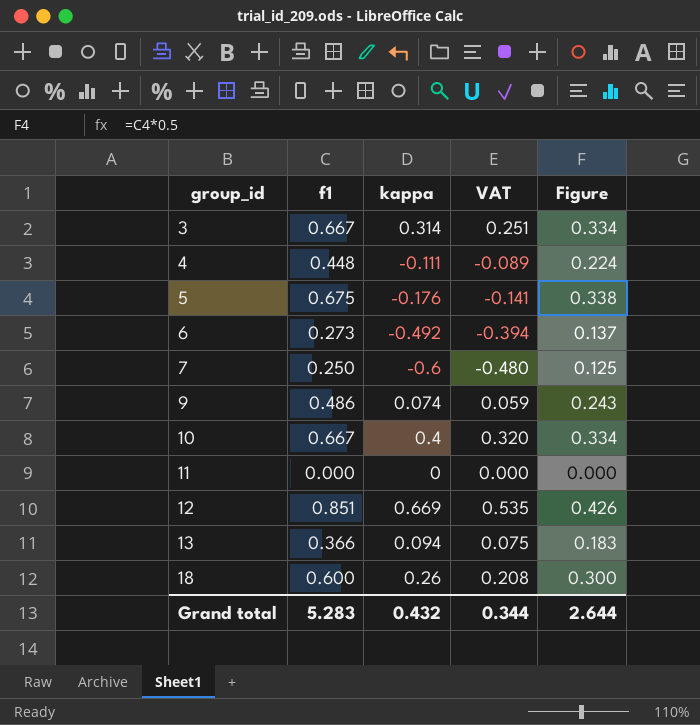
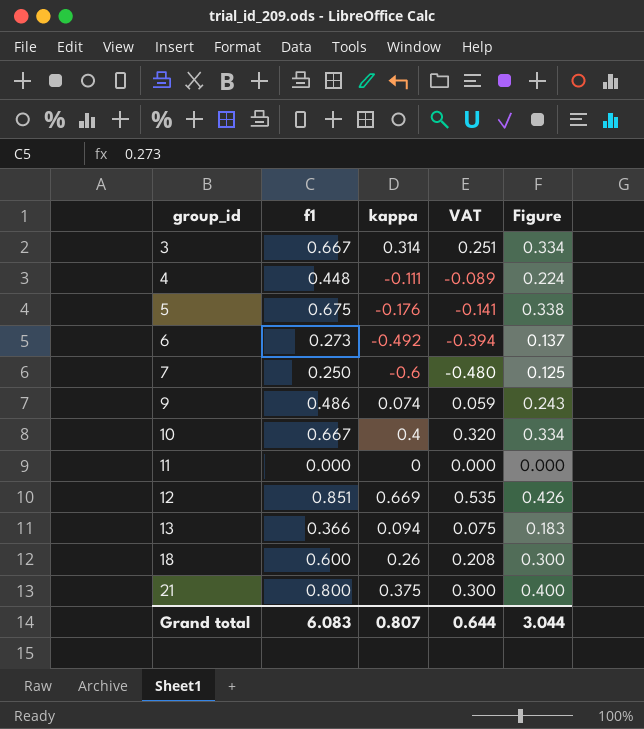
row 21: none -> 0.800 | 0.375 | 0.300 | 0.400
Grand total | f1: 5.283 -> 6.083
Grand total | kappa: 0.432 -> 0.807
Grand total | VAT: 0.344 -> 0.644
Grand total | Figure: 2.644 -> 3.044

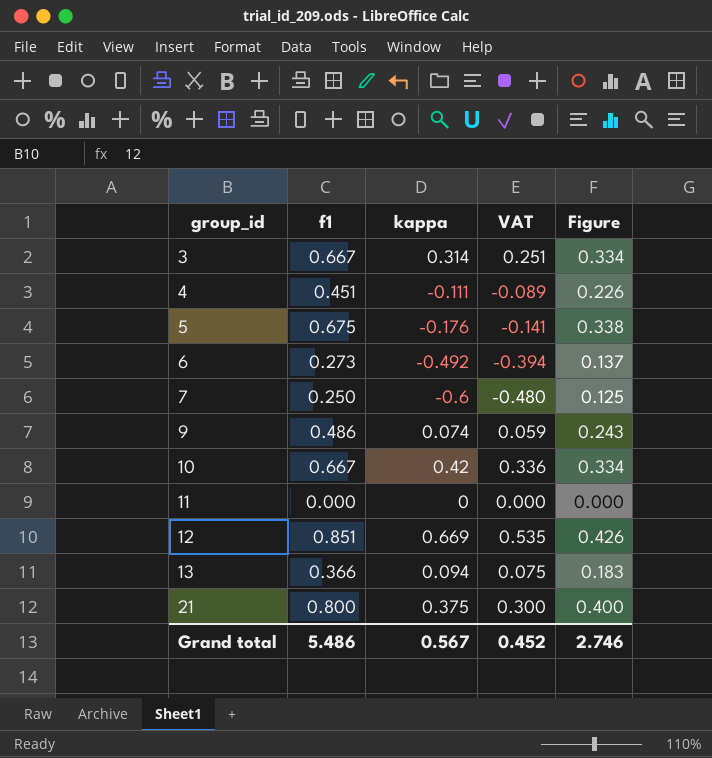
row 18: 0.600 | 0.26 | 0.208 | 0.300 -> none
4 | f1: 0.448 -> 0.451
4 | Figure: 0.224 -> 0.226
10 | kappa: 0.4 -> 0.42
10 | VAT: 0.320 -> 0.336
Grand total | f1: 6.083 -> 5.486
Grand total | kappa: 0.807 -> 0.567
Grand total | VAT: 0.644 -> 0.452
Grand total | Figure: 3.044 -> 2.746

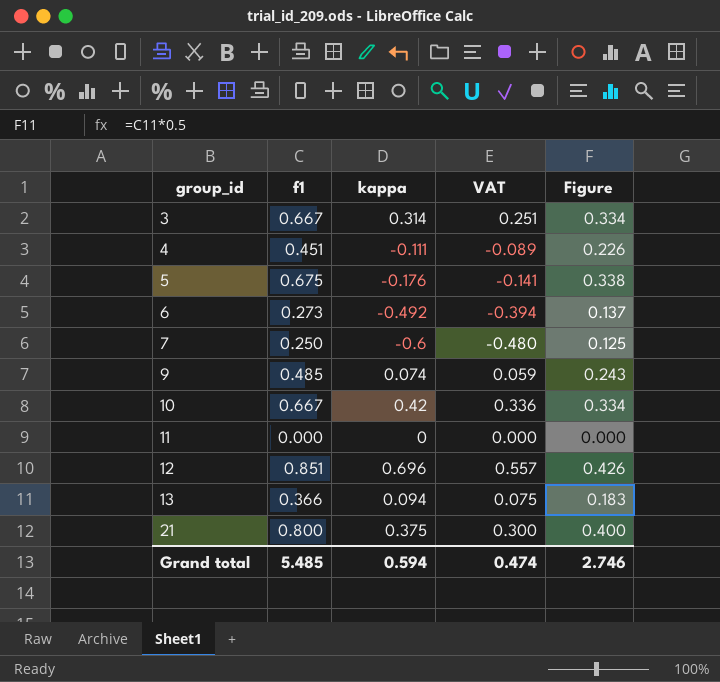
9 | f1: 0.486 -> 0.485
12 | kappa: 0.669 -> 0.696
12 | VAT: 0.535 -> 0.557
Grand total | f1: 5.486 -> 5.485
Grand total | kappa: 0.567 -> 0.594
Grand total | VAT: 0.452 -> 0.474

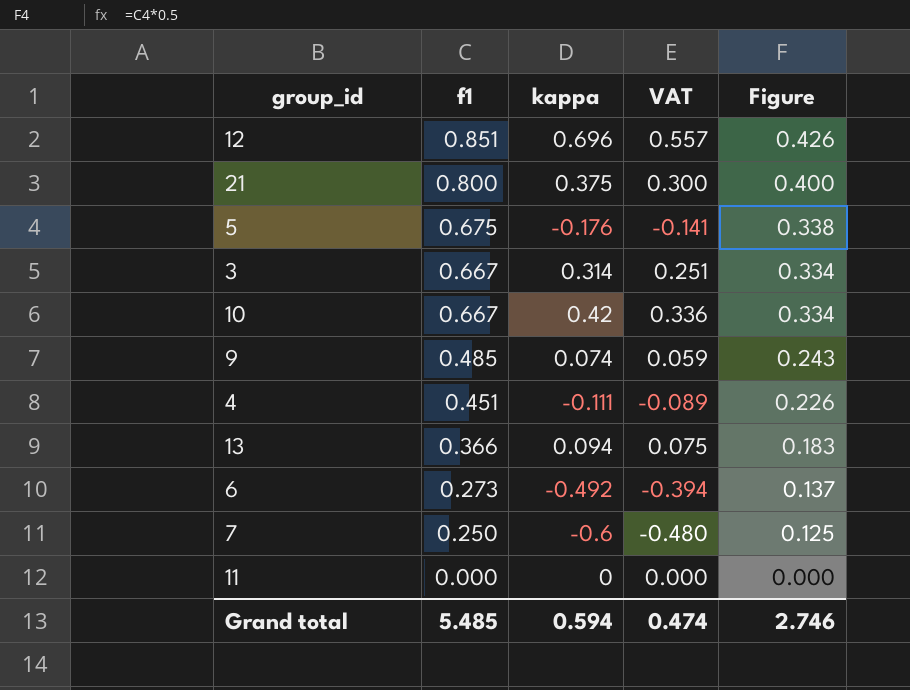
row order: group_id ascending -> f1 descending

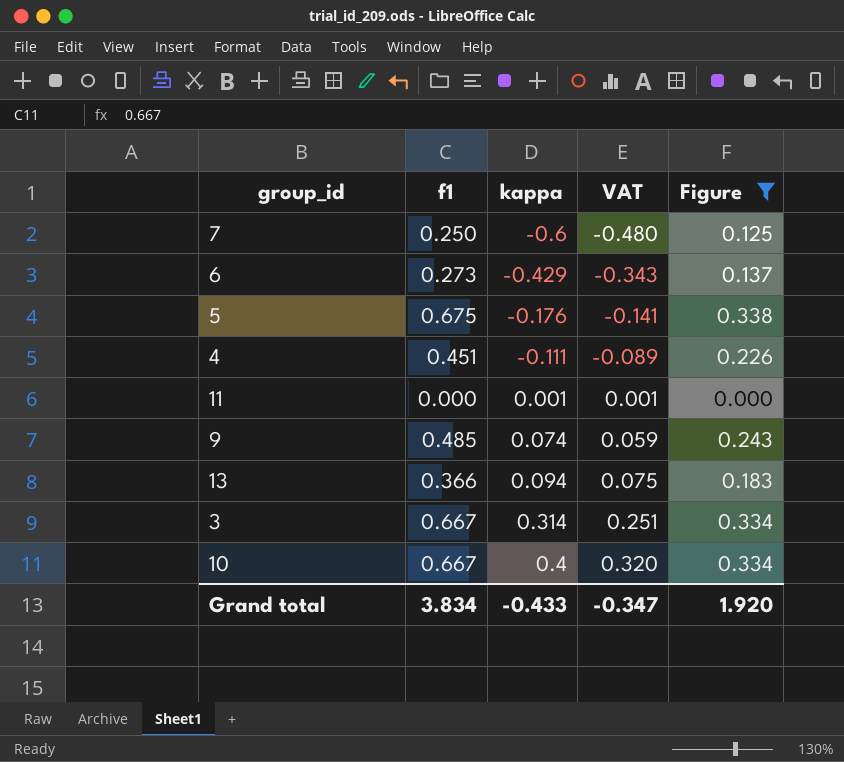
filter: none -> Figure <= 0.338
row order: f1 descending -> kappa ascending
6 | kappa: -0.492 -> -0.429
6 | VAT: -0.394 -> -0.343
11 | kappa: 0 -> 0.001
11 | VAT: 0.000 -> 0.001
10 | kappa: 0.42 -> 0.4
10 | VAT: 0.336 -> 0.320
Grand total | f1: 5.485 -> 3.834
Grand total | kappa: 0.594 -> -0.433
Grand total | VAT: 0.474 -> -0.347
Grand total | Figure: 2.746 -> 1.920

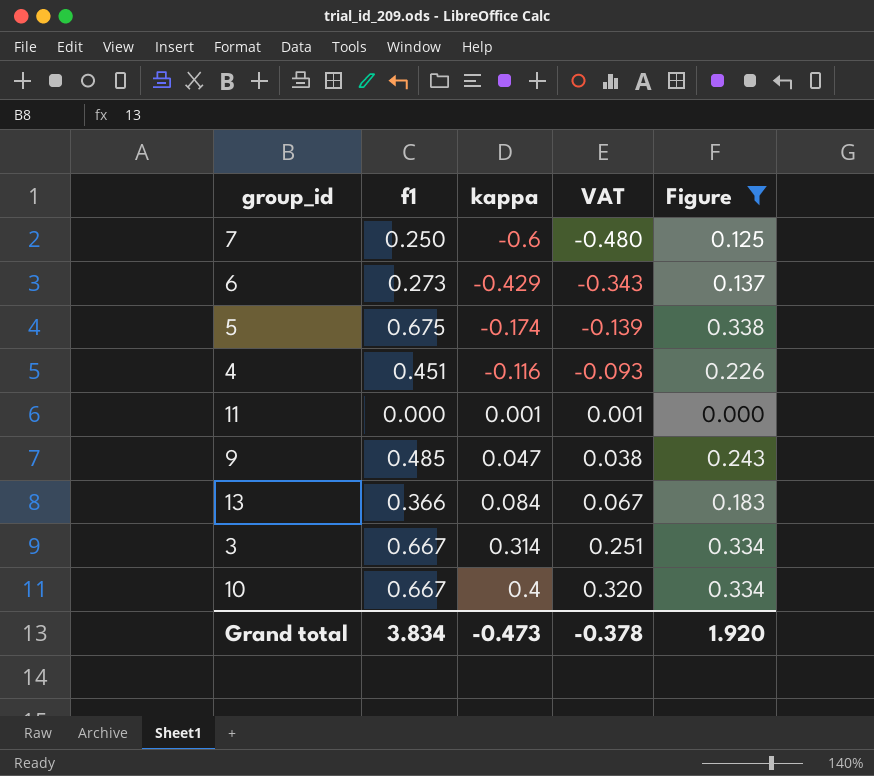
5 | kappa: -0.176 -> -0.174
5 | VAT: -0.141 -> -0.139
4 | kappa: -0.111 -> -0.116
4 | VAT: -0.089 -> -0.093
9 | kappa: 0.074 -> 0.047
9 | VAT: 0.059 -> 0.038
13 | kappa: 0.094 -> 0.084
13 | VAT: 0.075 -> 0.067
Grand total | kappa: -0.433 -> -0.473
Grand total | VAT: -0.347 -> -0.378

